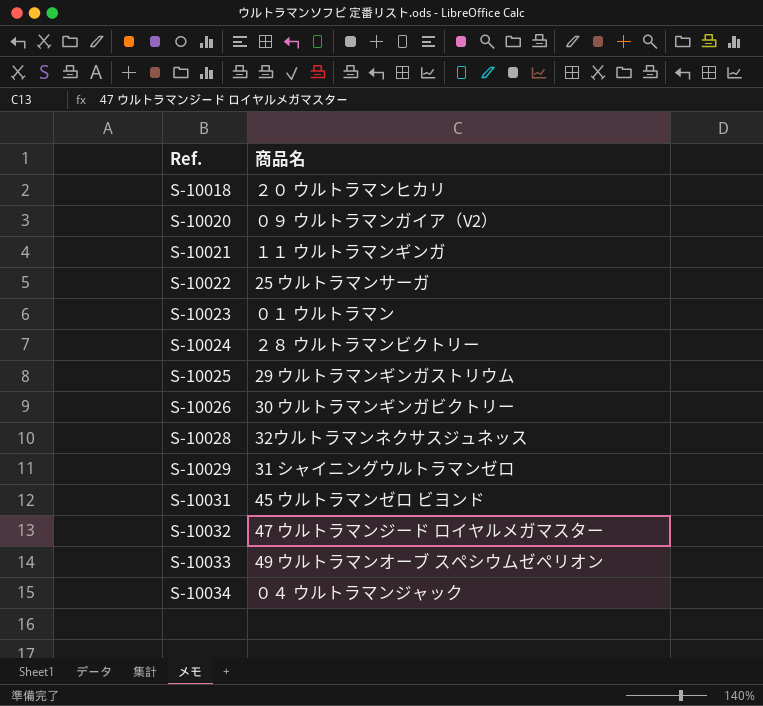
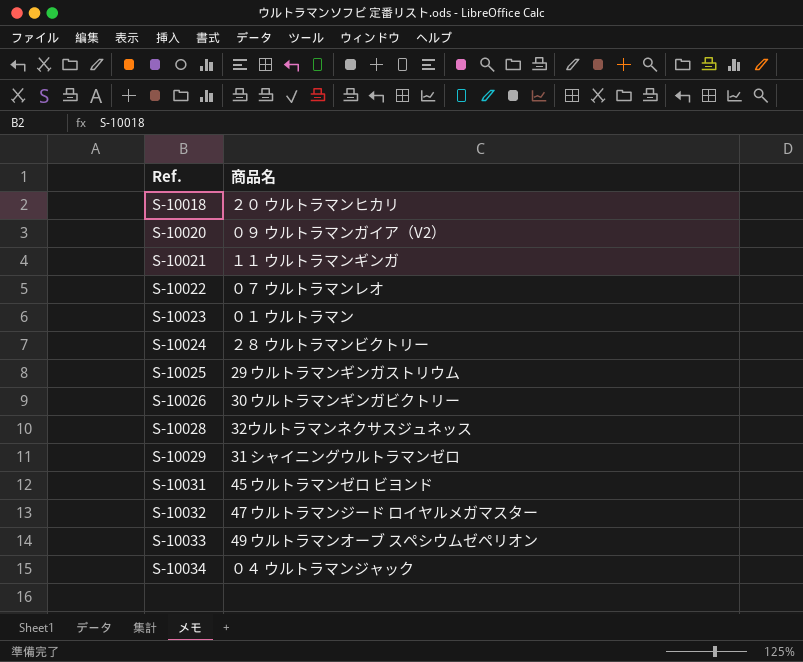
S-10022 | 商品名: 25 ウルトラマンサーガ -> ０７ ウルトラマンレオ

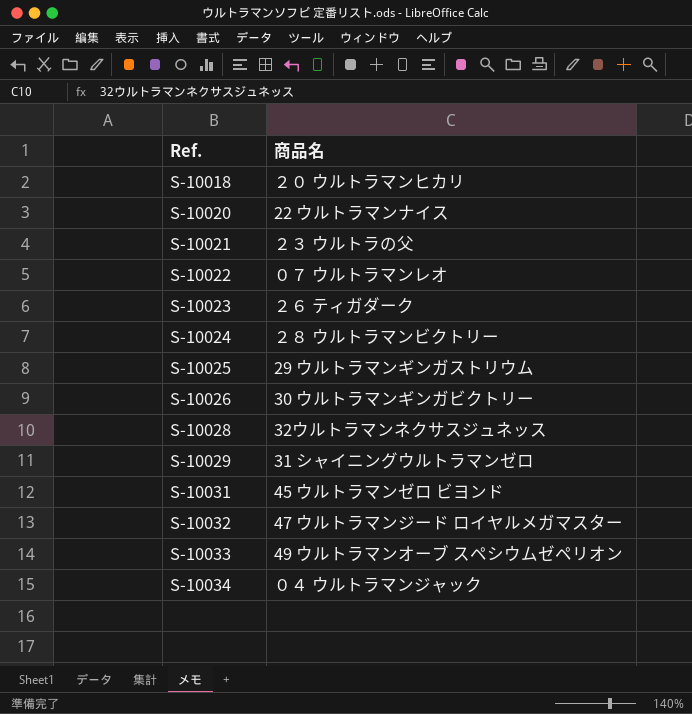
S-10020 | 商品名: ０９ ウルトラマンガイア（V2） -> 22 ウルトラマンナイス
S-10021 | 商品名: １１ ウルトラマンギンガ -> ２３ ウルトラの父
S-10023 | 商品名: ０１ ウルトラマン -> ２６ ティガダーク

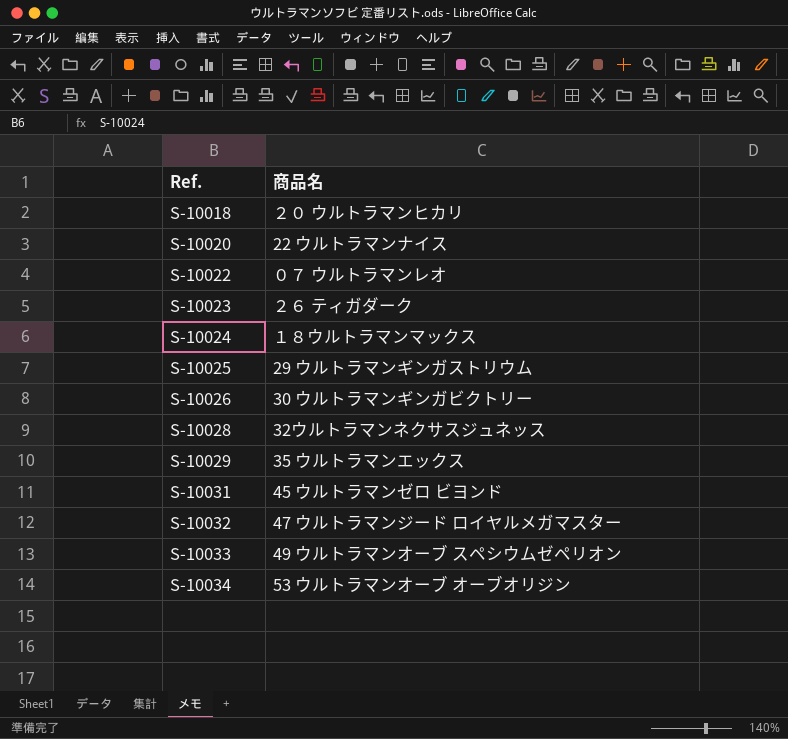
row S-10021: ２３ ウルトラの父 -> none
S-10024 | 商品名: ２８ ウルトラマンビクトリー -> １８ウルトラマンマックス
S-10029 | 商品名: 31 シャイニングウルトラマンゼロ -> 35 ウルトラマンエックス
S-10034 | 商品名: ０４ ウルトラマンジャック -> 53 ウルトラマンオーブ オーブオリジン

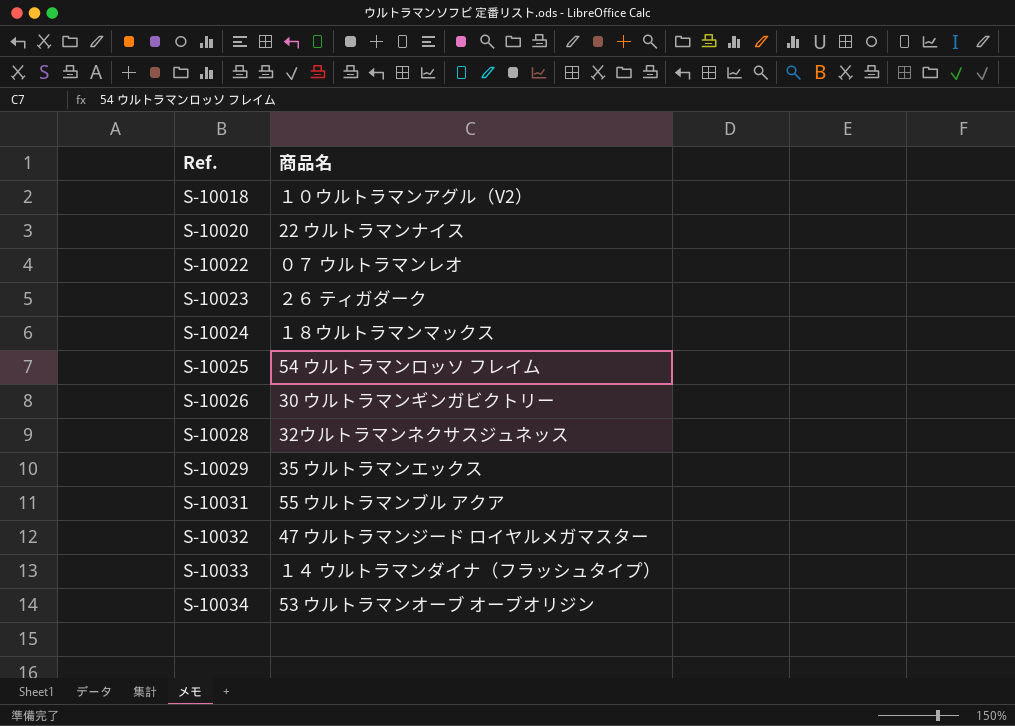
S-10018 | 商品名: ２０ ウルトラマンヒカリ -> １０ウルトラマンアグル（V2）
S-10025 | 商品名: 29 ウルトラマンギンガストリウム -> 54 ウルトラマンロッソ フレイム
S-10031 | 商品名: 45 ウルトラマンゼロ ビヨンド -> 55 ウルトラマンブル アクア
S-10033 | 商品名: 49 ウルトラマンオーブ スペシウムゼペリオン -> １４ ウルトラマンダイナ（フラッシュタイプ）

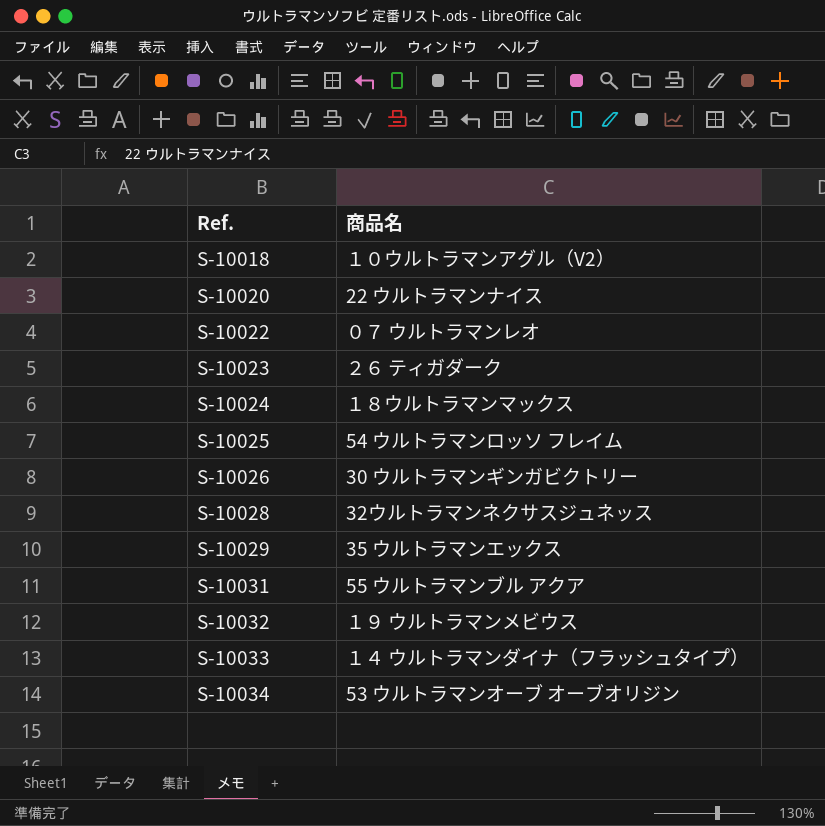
S-10032 | 商品名: 47 ウルトラマンジード ロイヤルメガマスター -> １９ ウルトラマンメビウス

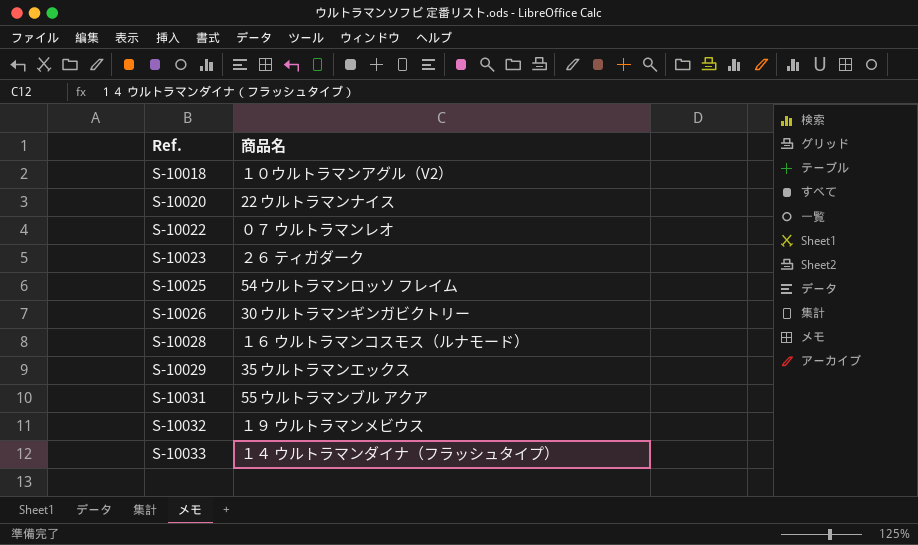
row S-10024: １８ウルトラマンマックス -> none
row S-10034: 53 ウルトラマンオーブ オーブオリジン -> none
S-10028 | 商品名: 32ウルトラマンネクサスジュネッス -> １６ ウルトラマンコスモス（ルナモード）

